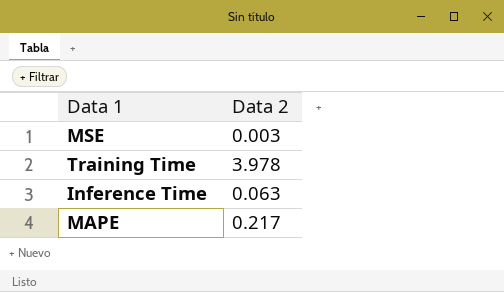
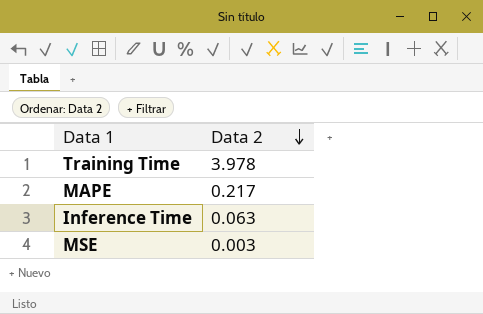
row order: none -> Data 2 descending

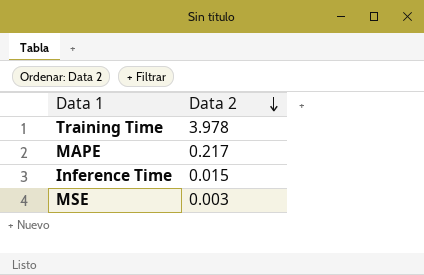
Inference Time | Data 2: 0.063 -> 0.015

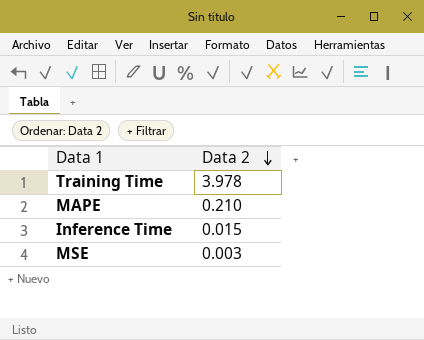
MAPE | Data 2: 0.217 -> 0.210

